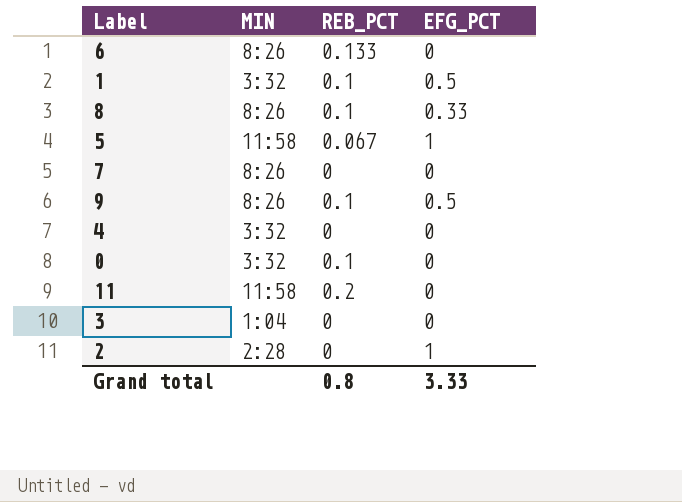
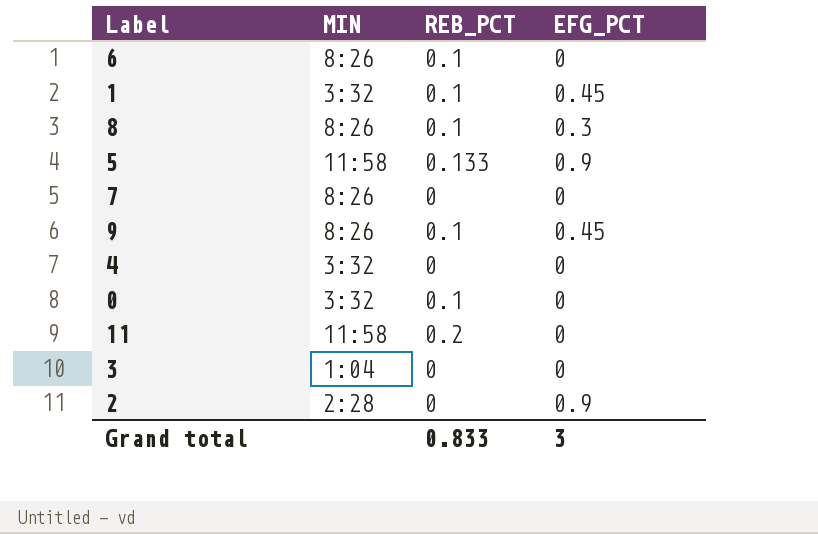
6 | REB_PCT: 0.133 -> 0.1
1 | EFG_PCT: 0.5 -> 0.45
8 | EFG_PCT: 0.33 -> 0.3
5 | REB_PCT: 0.067 -> 0.133
5 | EFG_PCT: 1 -> 0.9
9 | EFG_PCT: 0.5 -> 0.45
2 | EFG_PCT: 1 -> 0.9
Grand total | REB_PCT: 0.8 -> 0.833
Grand total | EFG_PCT: 3.33 -> 3

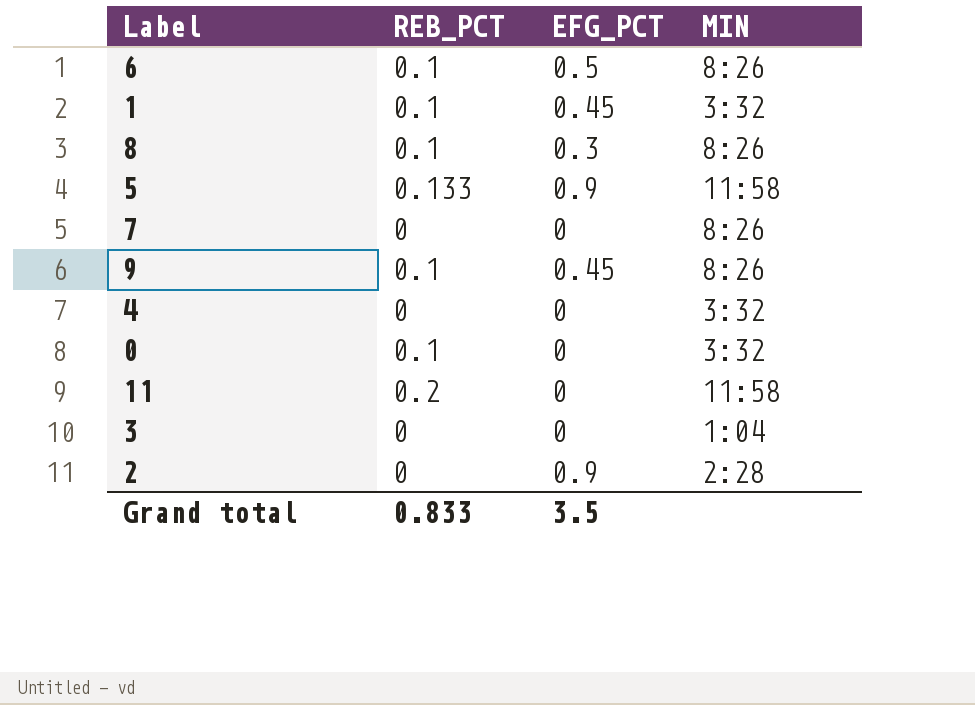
column MIN | position: 2 -> 4
6 | EFG_PCT: 0 -> 0.5
Grand total | EFG_PCT: 3 -> 3.5

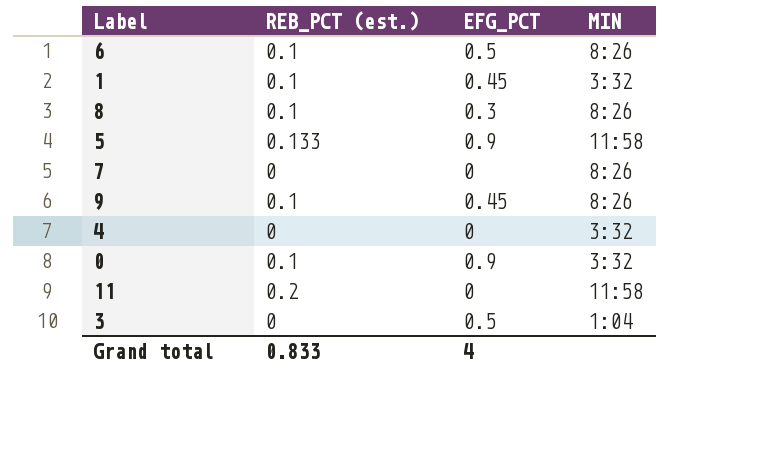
column name: REB_PCT -> REB_PCT (est.)
row 2: 0 | 0.9 | 2:28 -> none
0 | EFG_PCT: 0 -> 0.9
3 | EFG_PCT: 0 -> 0.5
Grand total | EFG_PCT: 3.5 -> 4

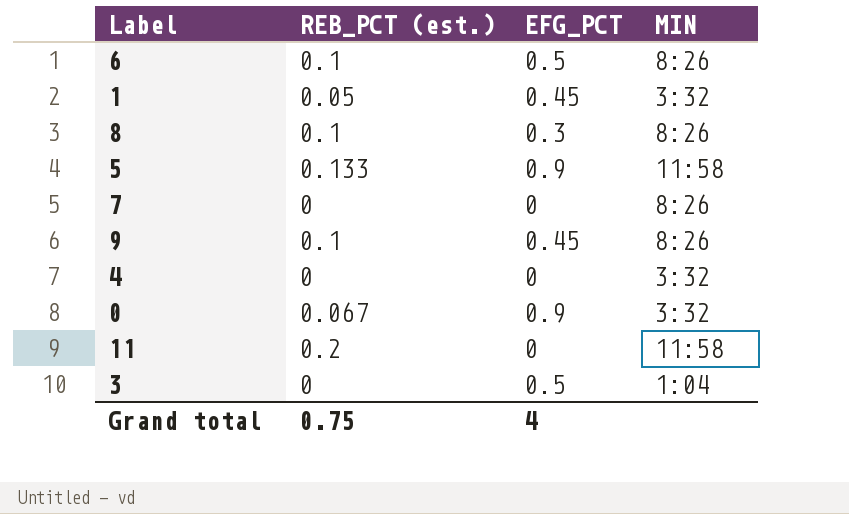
1 | REB_PCT (est.): 0.1 -> 0.05
0 | REB_PCT (est.): 0.1 -> 0.067
Grand total | REB_PCT (est.): 0.833 -> 0.75

